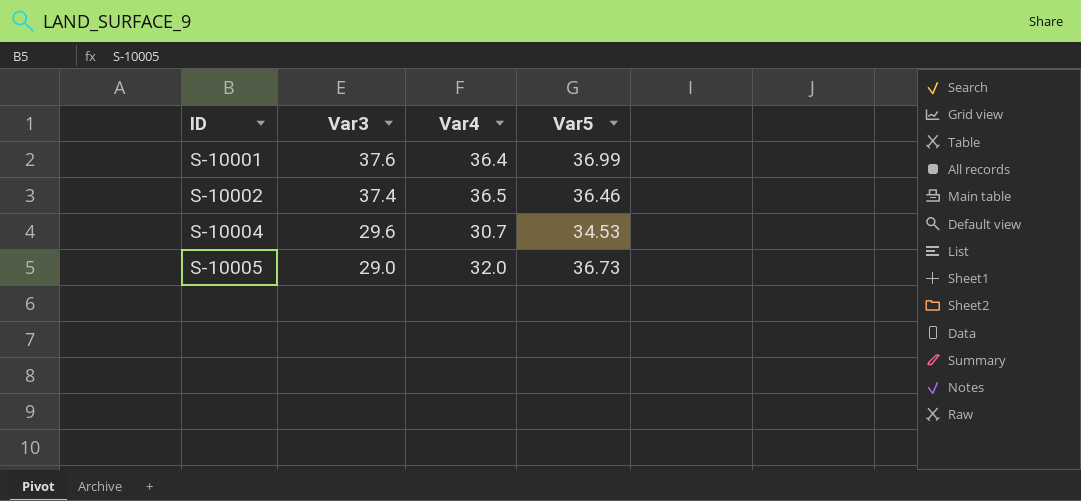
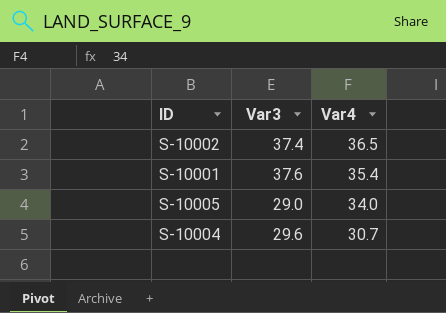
row order: ID ascending -> Var4 descending
column Var5 | position: 4 -> none
S-10001 | Var4: 36.4 -> 35.4
S-10005 | Var4: 32.0 -> 34.0

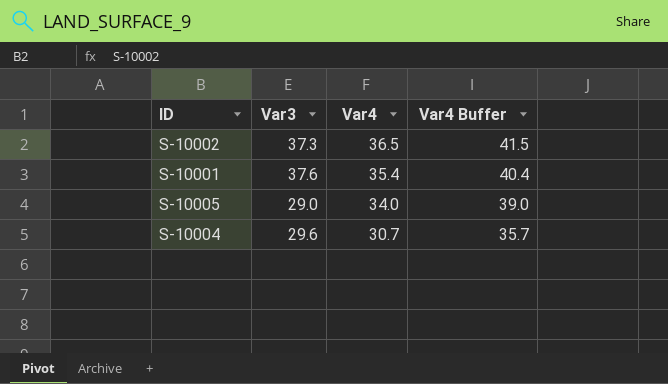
column Var4 Buffer | formula: none -> [Var4] + 5
S-10002 | Var3: 37.4 -> 37.3

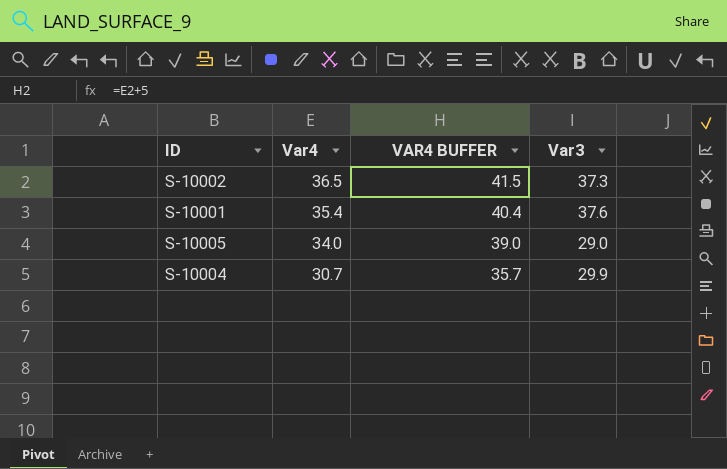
column name: Var4 Buffer -> VAR4 BUFFER
column Var3 | position: 2 -> 4
S-10004 | Var3: 29.6 -> 29.9

